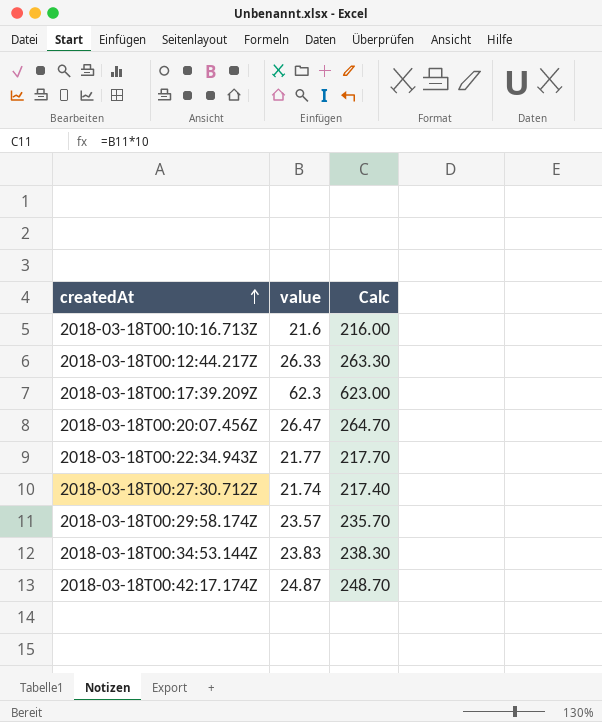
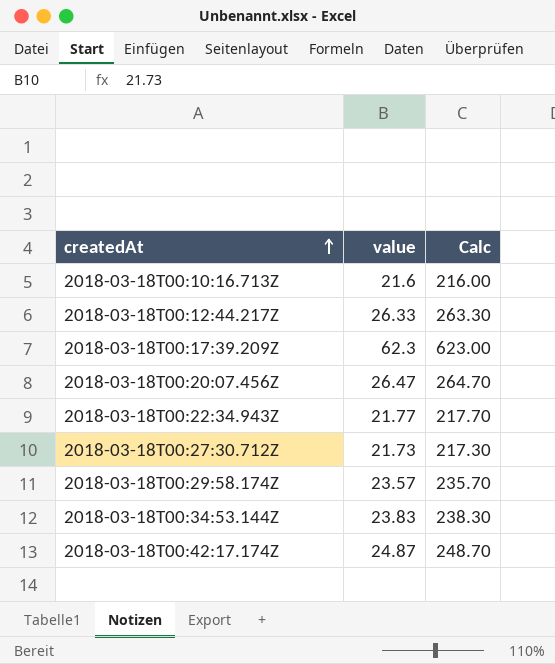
2018-03-18T00:27:30.712Z | value: 21.74 -> 21.73
2018-03-18T00:27:30.712Z | Calc: 217.40 -> 217.30

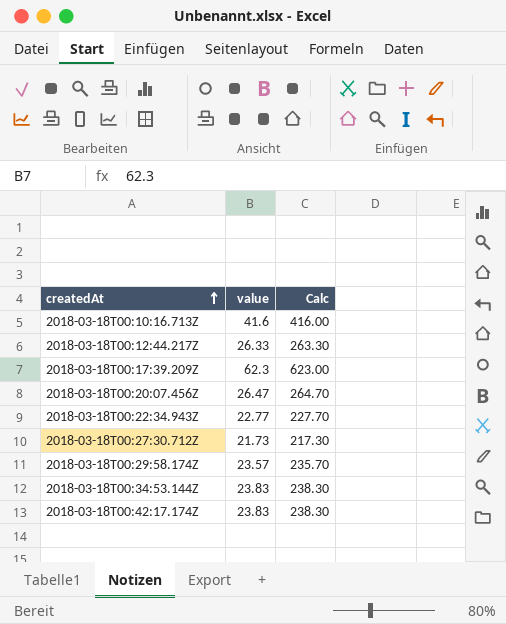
2018-03-18T00:10:16.713Z | value: 21.6 -> 41.6
2018-03-18T00:10:16.713Z | Calc: 216.00 -> 416.00
2018-03-18T00:22:34.943Z | value: 21.77 -> 22.77
2018-03-18T00:22:34.943Z | Calc: 217.70 -> 227.70
2018-03-18T00:42:17.174Z | value: 24.87 -> 23.83
2018-03-18T00:42:17.174Z | Calc: 248.70 -> 238.30

